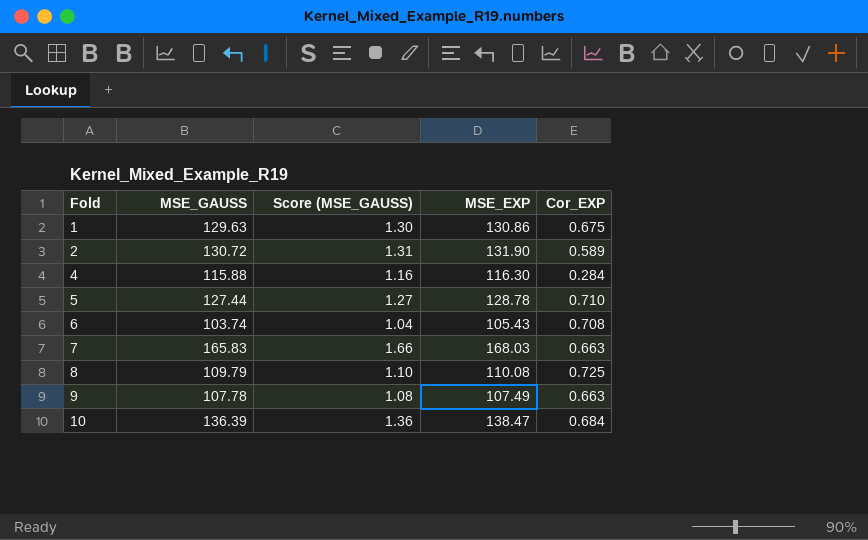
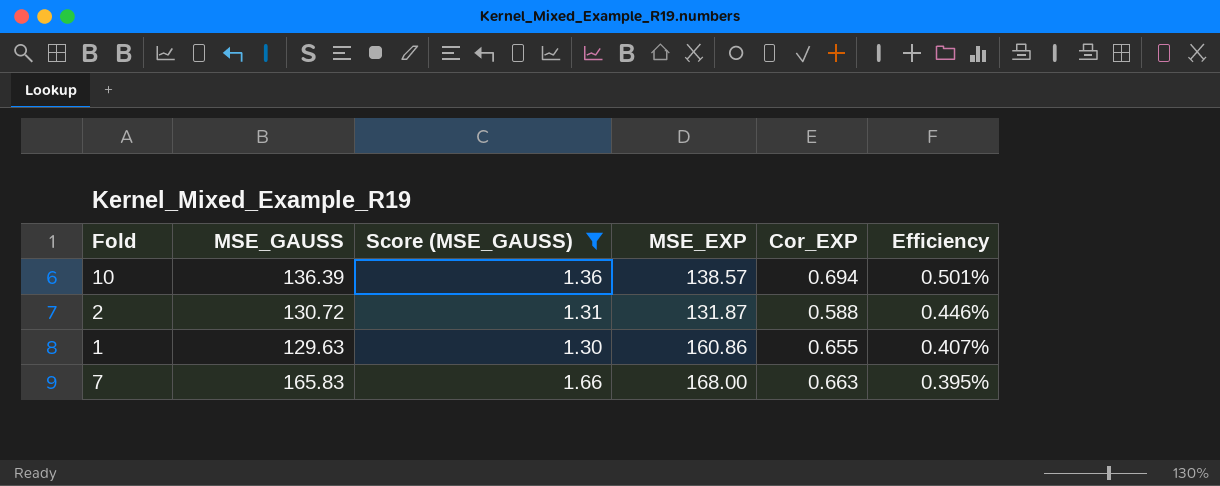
filter: none -> Score (MSE_GAUSS) >= 1.30
row order: Fold ascending -> Efficiency descending
column Efficiency | formula: none -> [Cor_EXP] / [MSE_EXP]
10 | MSE_EXP: 138.47 -> 138.57
10 | Cor_EXP: 0.684 -> 0.694
2 | MSE_EXP: 131.90 -> 131.87
2 | Cor_EXP: 0.589 -> 0.588
1 | MSE_EXP: 130.86 -> 160.86
1 | Cor_EXP: 0.675 -> 0.655
7 | MSE_EXP: 168.03 -> 168.00

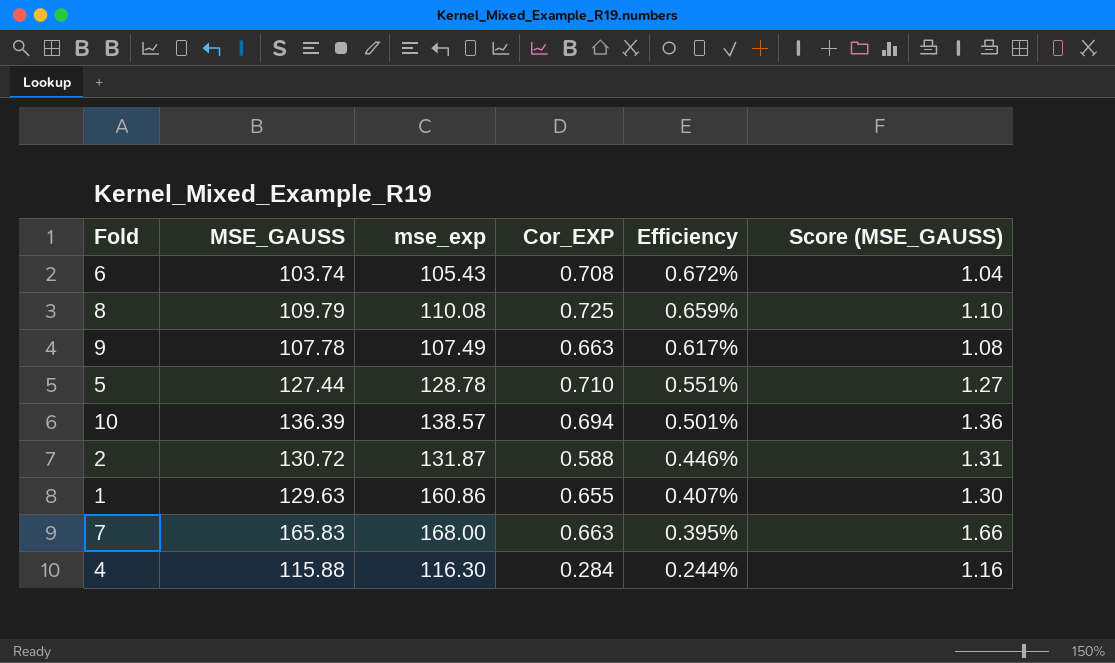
filter: Score (MSE_GAUSS) >= 1.30 -> none
column name: MSE_EXP -> mse_exp
column Score (MSE_GAUSS) | position: 3 -> 6

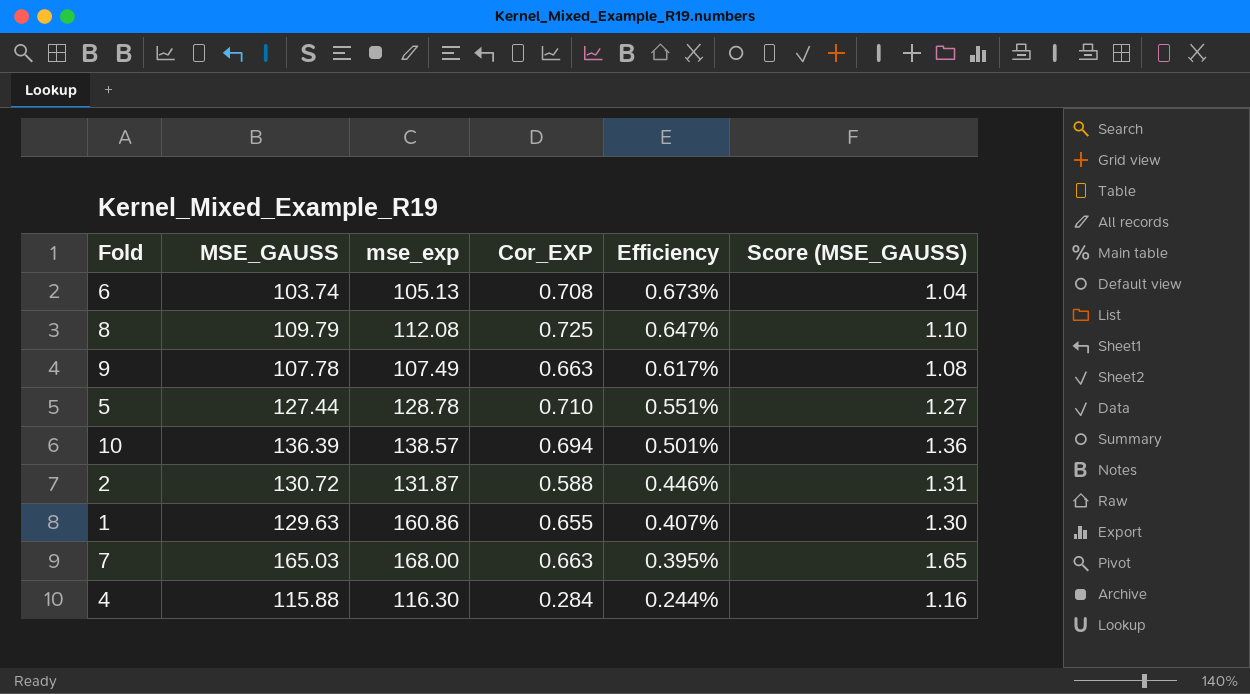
6 | mse_exp: 105.43 -> 105.13
6 | Efficiency: 0.672% -> 0.673%
8 | mse_exp: 110.08 -> 112.08
8 | Efficiency: 0.659% -> 0.647%
7 | MSE_GAUSS: 165.83 -> 165.03
7 | Score (MSE_GAUSS): 1.66 -> 1.65

